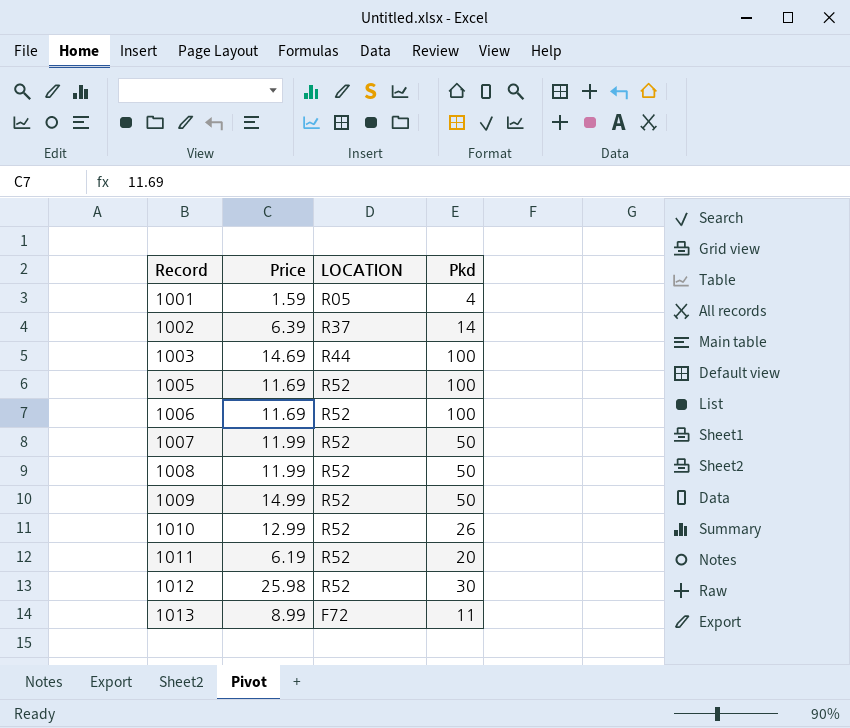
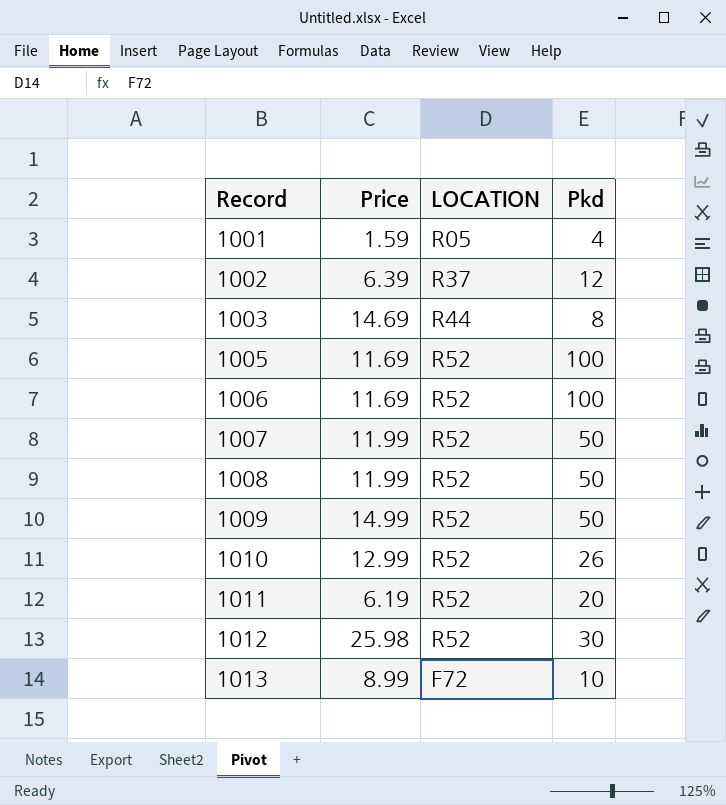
1002 | Pkd: 14 -> 12
1003 | Pkd: 100 -> 8
1013 | Pkd: 11 -> 10

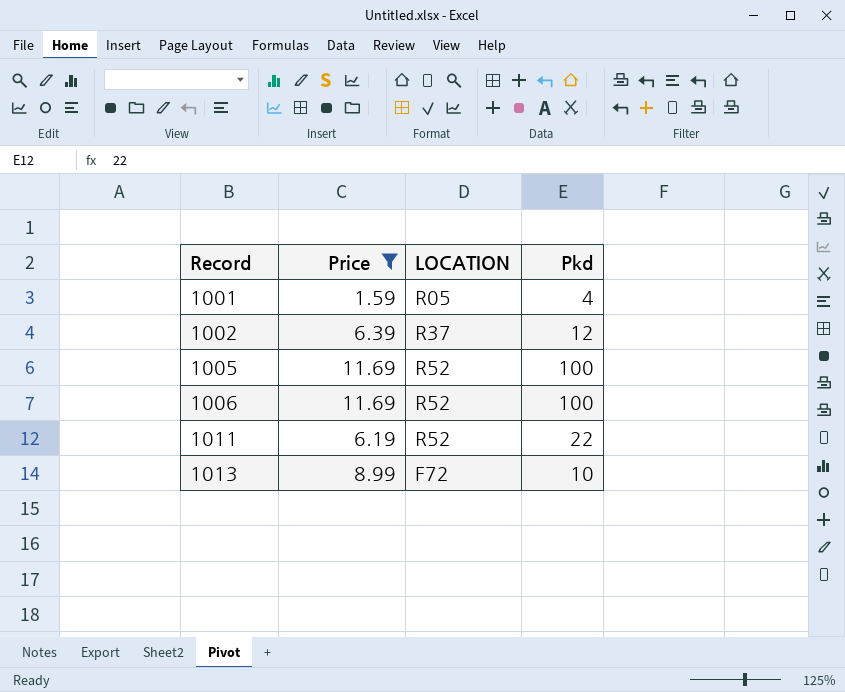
filter: none -> Price <= 11.69
1011 | Pkd: 20 -> 22

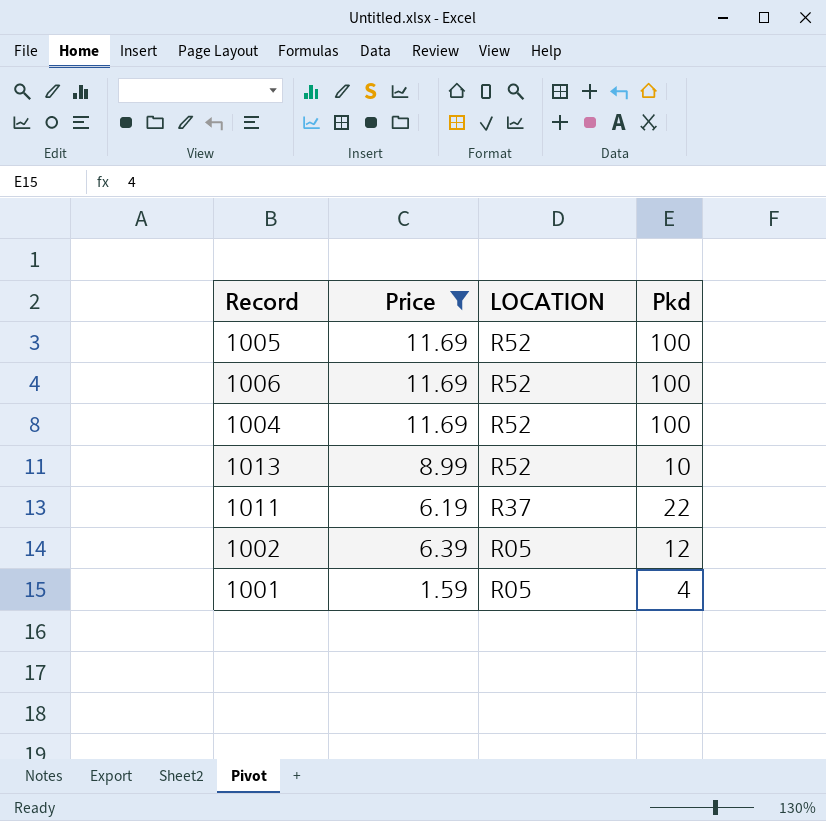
row order: Record ascending -> LOCATION descending
row 1004: none -> 11.69 | R52 | 100
1013 | LOCATION: F72 -> R52
1011 | LOCATION: R52 -> R37
1002 | LOCATION: R37 -> R05

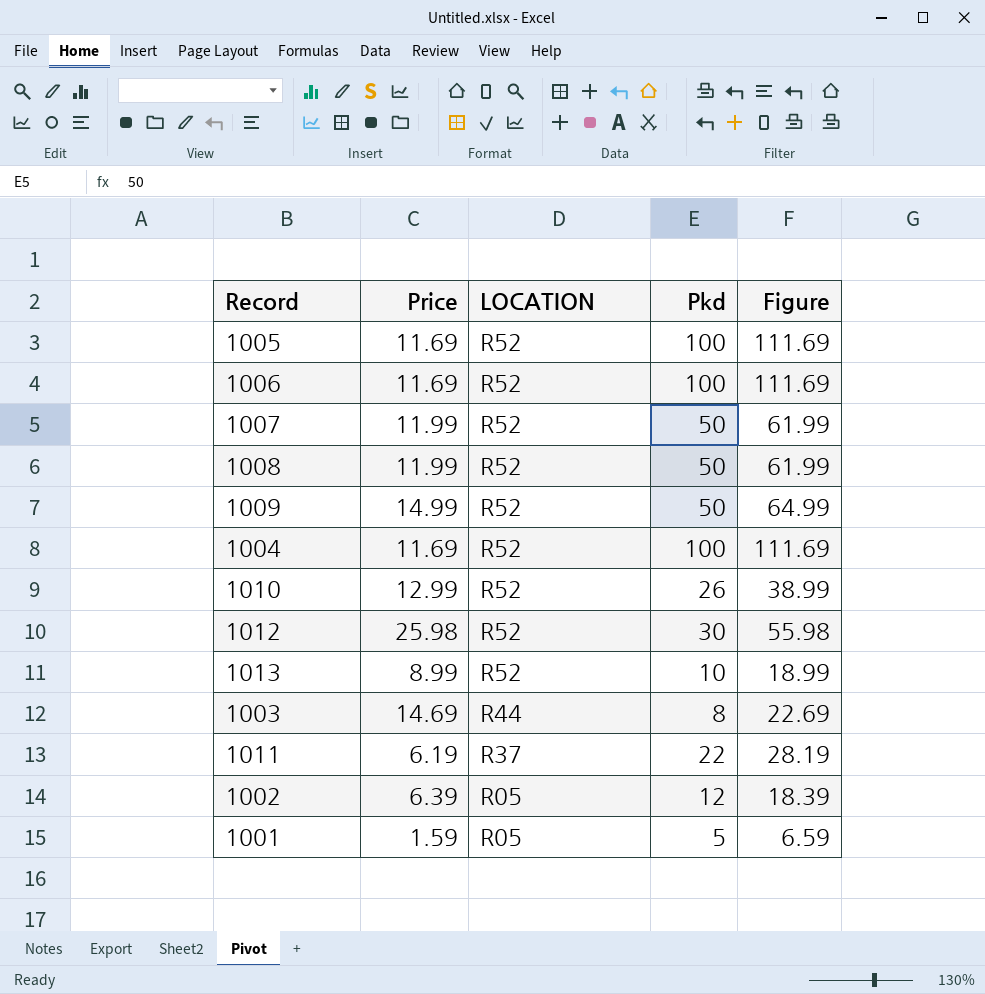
filter: Price <= 11.69 -> none
column Figure | formula: none -> [Price] + [Pkd]
1001 | Pkd: 4 -> 5

